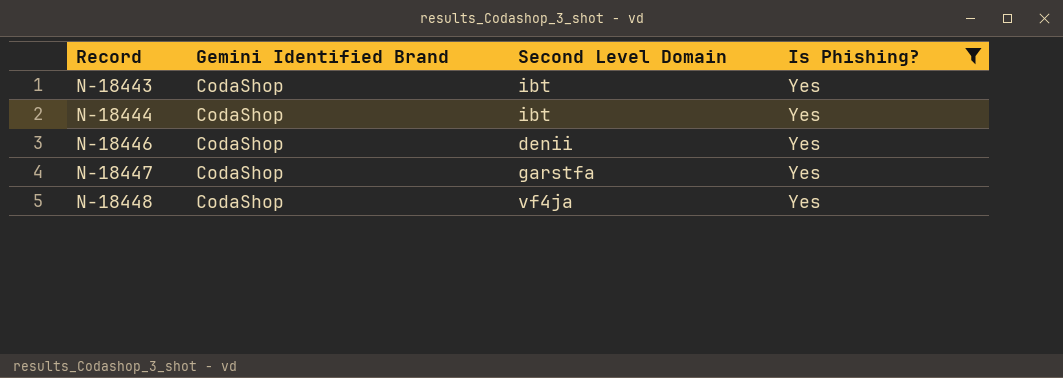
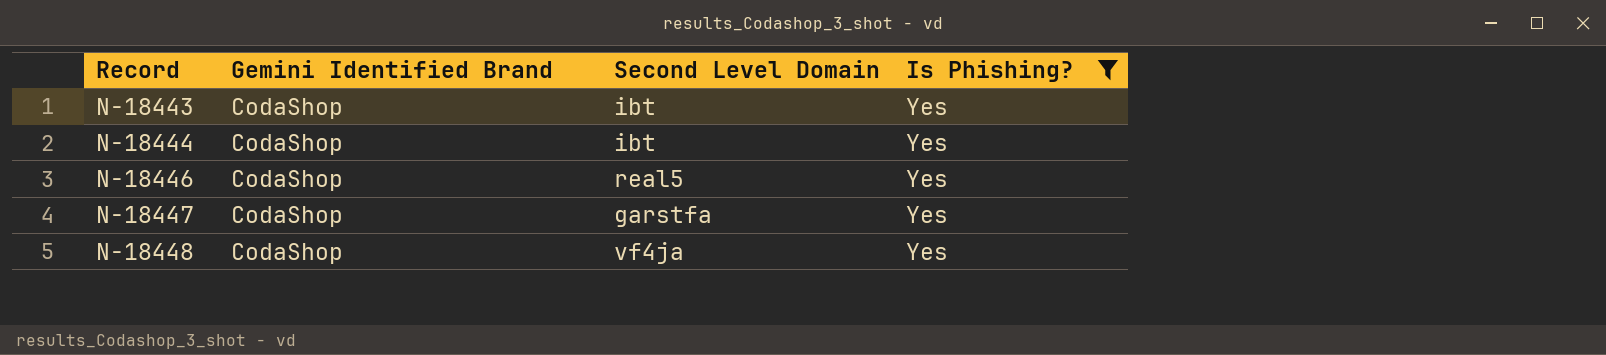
N-18446 | Second Level Domain: denii -> real5

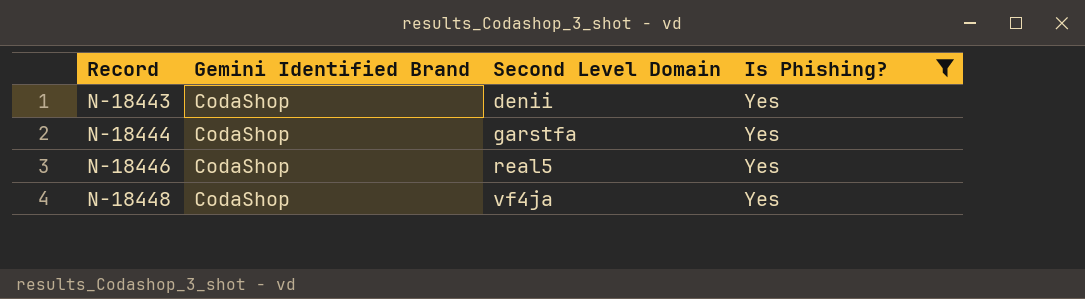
row N-18447: CodaShop | garstfa | Yes -> none
N-18443 | Second Level Domain: ibt -> denii
N-18444 | Second Level Domain: ibt -> garstfa

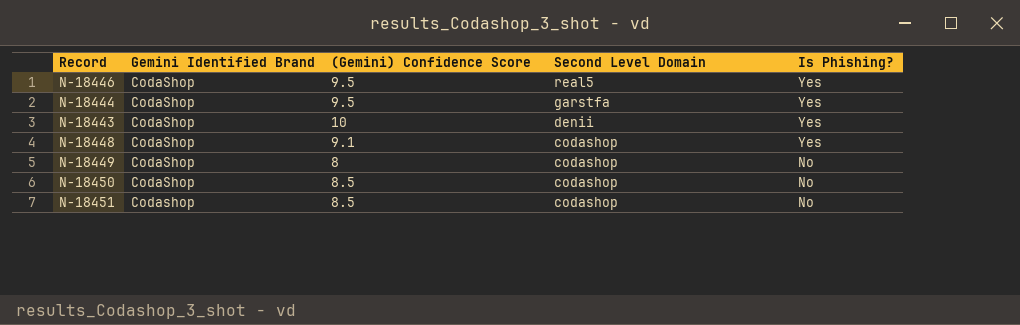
filter: Is Phishing? = Yes -> none
row order: Record ascending -> Second Level Domain descending
column (Gemini) Confidence Score | position: none -> 3
N-18448 | Second Level Domain: vf4ja -> codashop

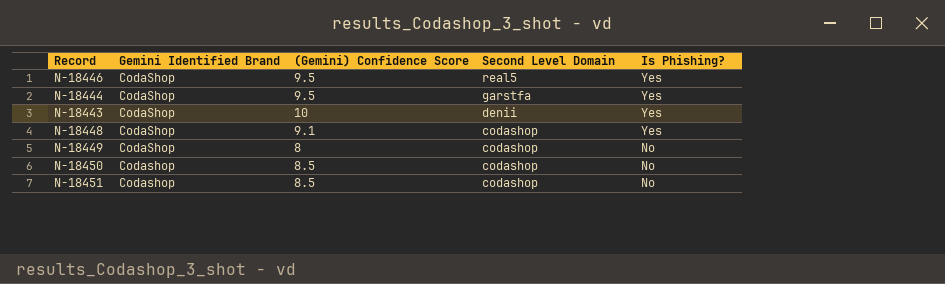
N-18450 | Gemini Identified Brand: CodaShop -> Codashop

